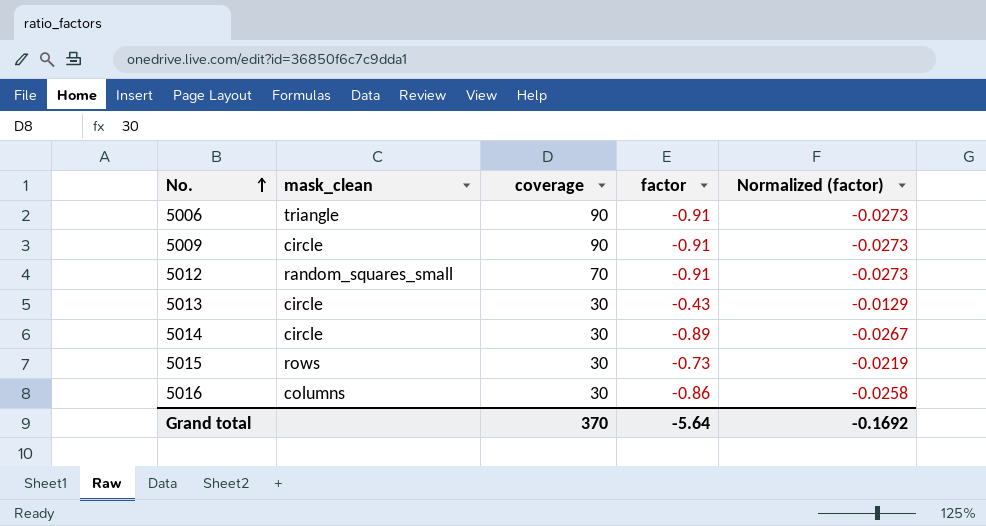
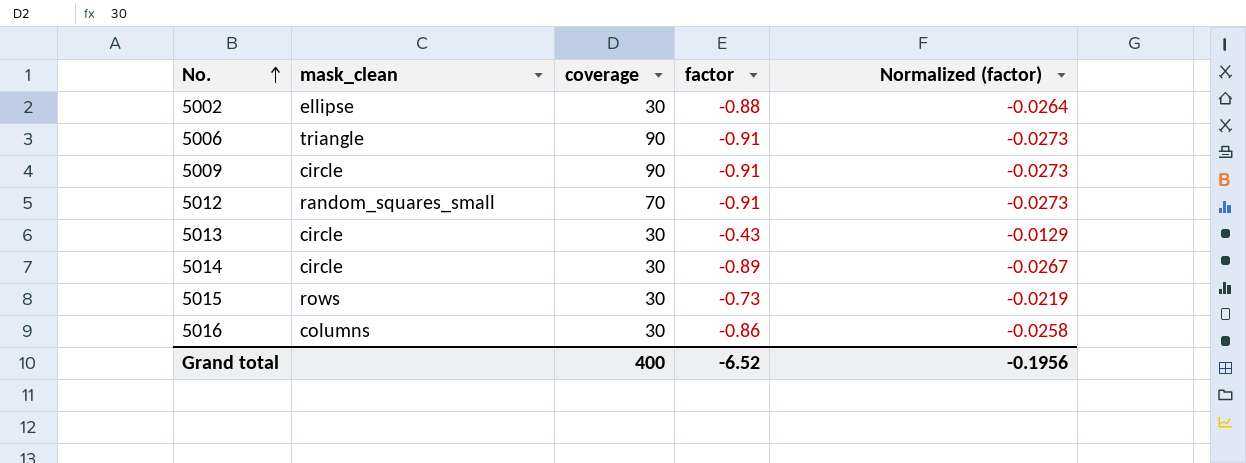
row 5002: none -> ellipse | 30 | -0.88 | -0.0264
Grand total | coverage: 370 -> 400
Grand total | factor: -5.64 -> -6.52
Grand total | Normalized (factor): -0.1692 -> -0.1956

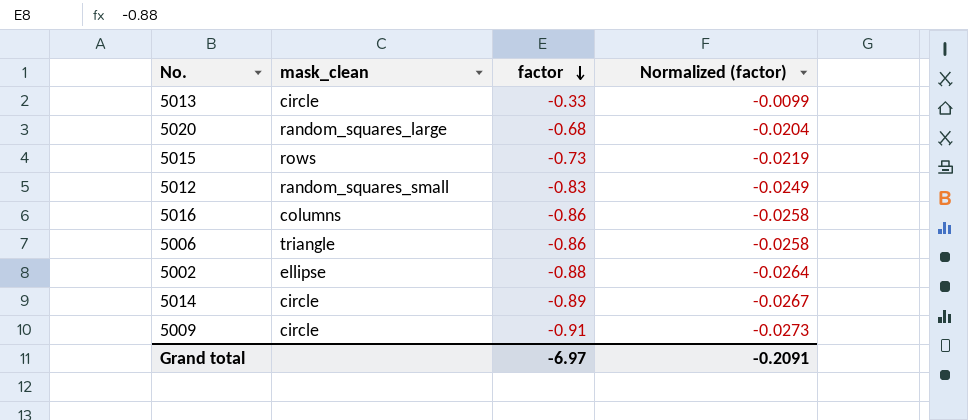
row order: No. ascending -> factor descending
column coverage | position: 3 -> none
5013 | factor: -0.43 -> -0.33
5013 | Normalized (factor): -0.0129 -> -0.0099
row 5020: none -> random_squares_large | -0.68 | -0.0204
5012 | factor: -0.91 -> -0.83
5012 | Normalized (factor): -0.0273 -> -0.0249
5006 | factor: -0.91 -> -0.86
5006 | Normalized (factor): -0.0273 -> -0.0258
Grand total | factor: -6.52 -> -6.97
Grand total | Normalized (factor): -0.1956 -> -0.2091

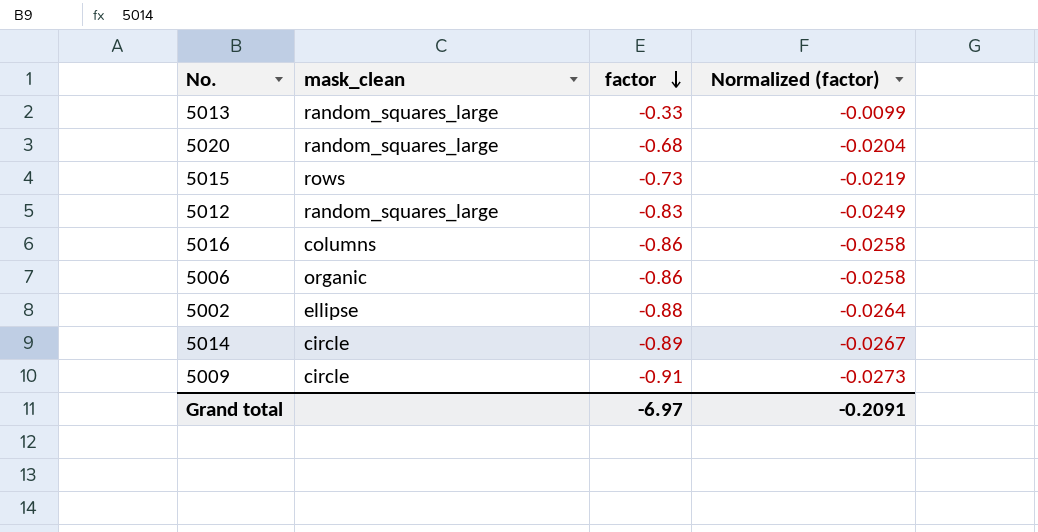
5013 | mask_clean: circle -> random_squares_large
5012 | mask_clean: random_squares_small -> random_squares_large
5006 | mask_clean: triangle -> organic

